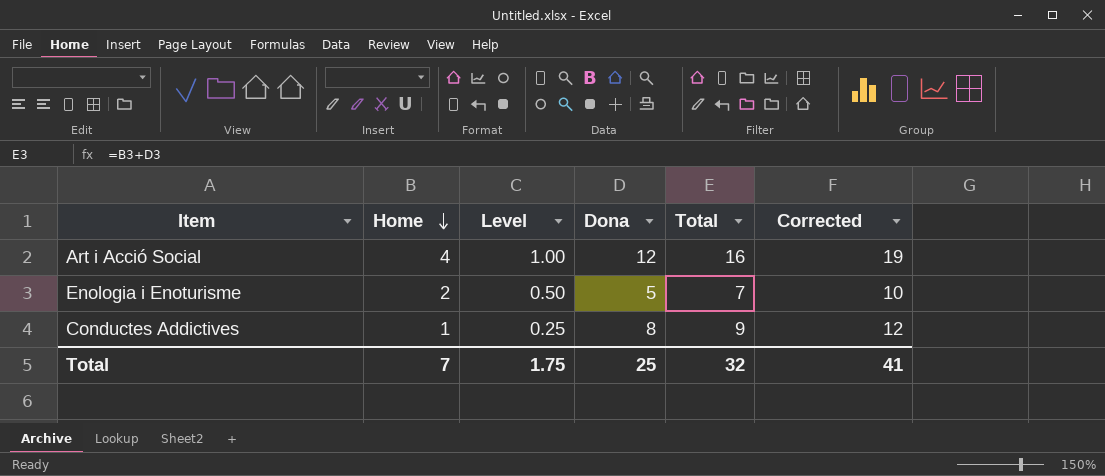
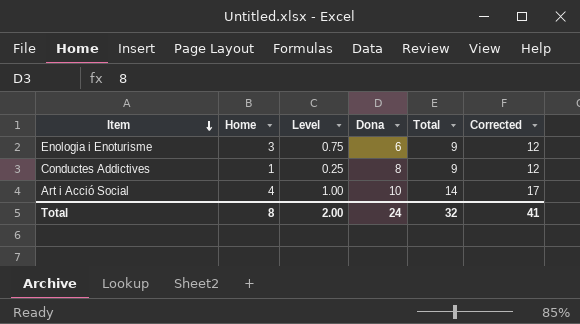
row order: Home descending -> Item descending
Enologia i Enoturisme | Home: 2 -> 3
Enologia i Enoturisme | Level: 0.50 -> 0.75
Enologia i Enoturisme | Dona: 5 -> 6
Enologia i Enoturisme | Total: 7 -> 9
Enologia i Enoturisme | Corrected: 10 -> 12
Art i Acció Social | Dona: 12 -> 10
Art i Acció Social | Total: 16 -> 14
Art i Acció Social | Corrected: 19 -> 17
Total | Home: 7 -> 8
Total | Level: 1.75 -> 2.00
Total | Dona: 25 -> 24

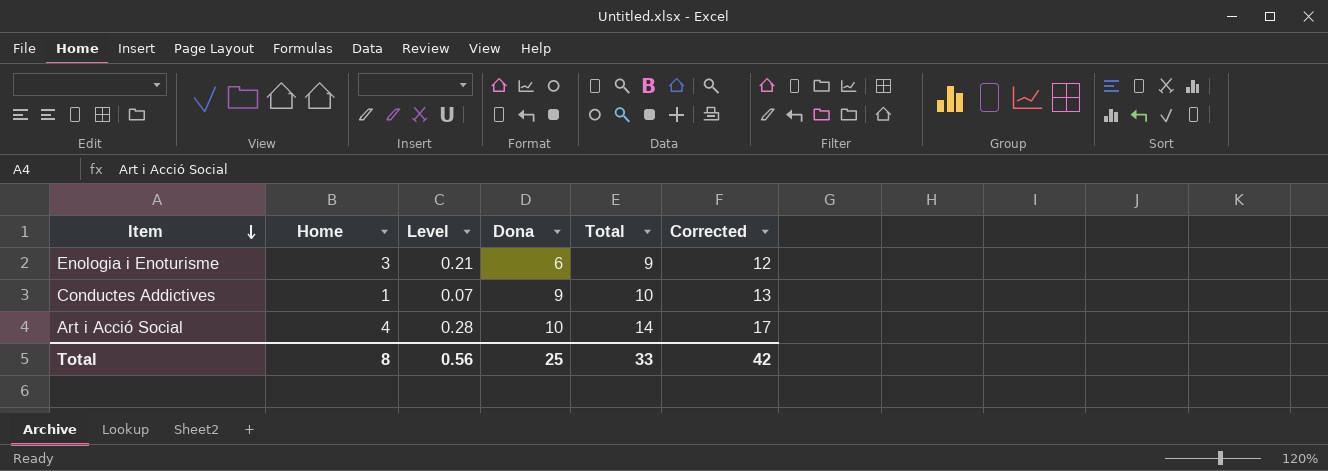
column Level | formula: [Home] * 0.25 -> [Home] * 0.07
Conductes Addictives | Dona: 8 -> 9
Conductes Addictives | Total: 9 -> 10
Conductes Addictives | Corrected: 12 -> 13
Total | Level: 2.00 -> 0.56
Total | Dona: 24 -> 25
Total | Total: 32 -> 33
Total | Corrected: 41 -> 42

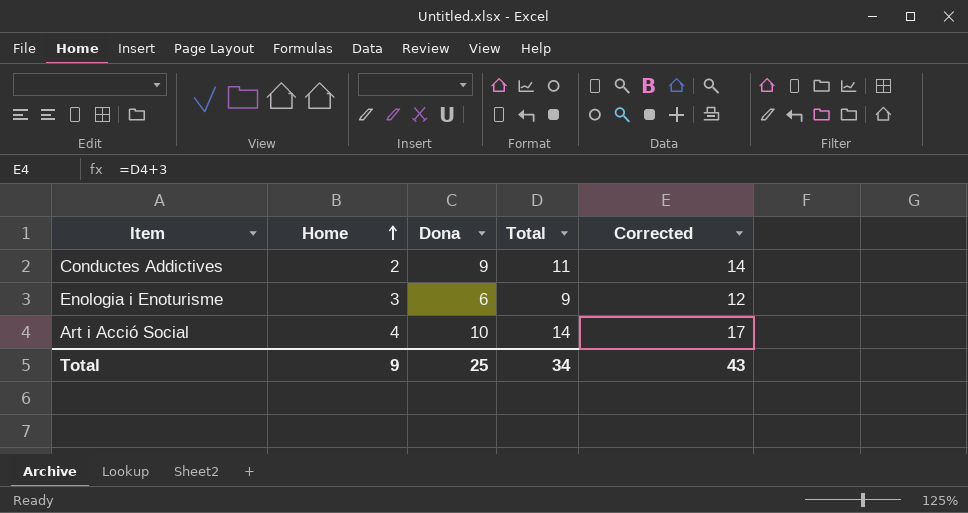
row order: Item descending -> Home ascending
column Level | formula: [Home] * 0.07 -> none
Conductes Addictives | Home: 1 -> 2
Conductes Addictives | Total: 10 -> 11
Conductes Addictives | Corrected: 13 -> 14
Total | Home: 8 -> 9
Total | Total: 33 -> 34
Total | Corrected: 42 -> 43

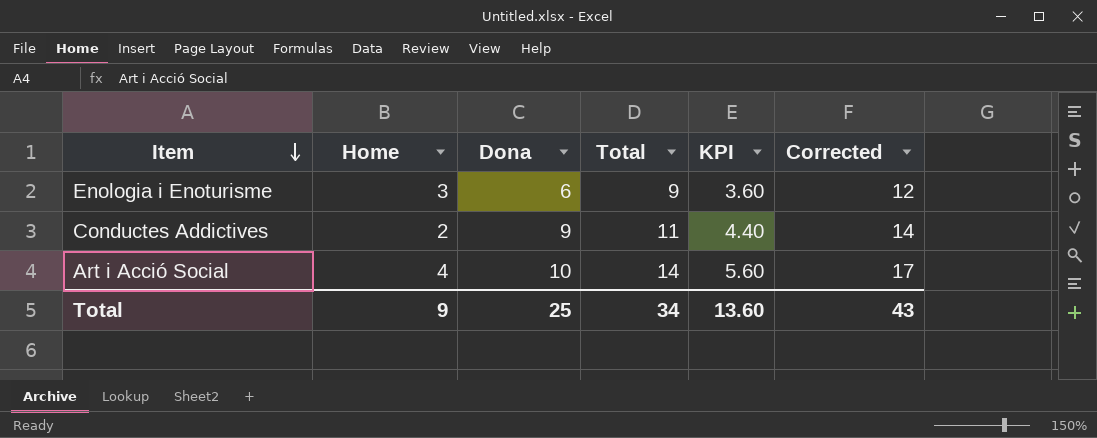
row order: Home ascending -> Item descending
column KPI | formula: none -> [Total] * 0.4

